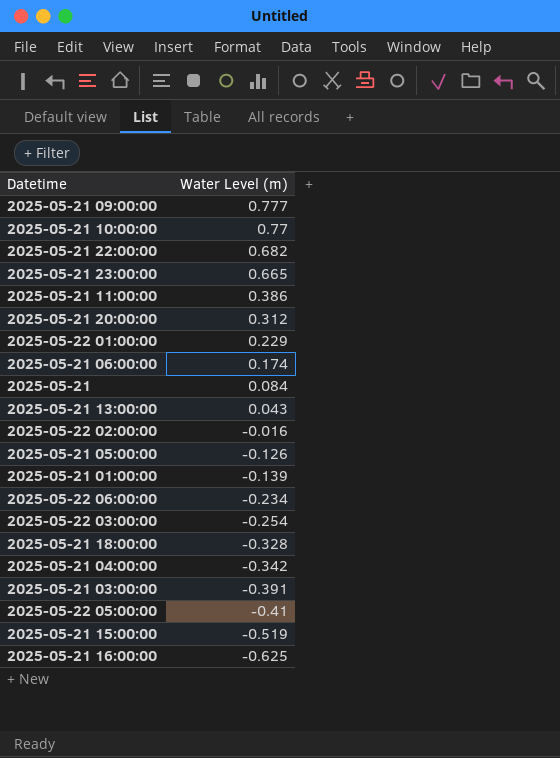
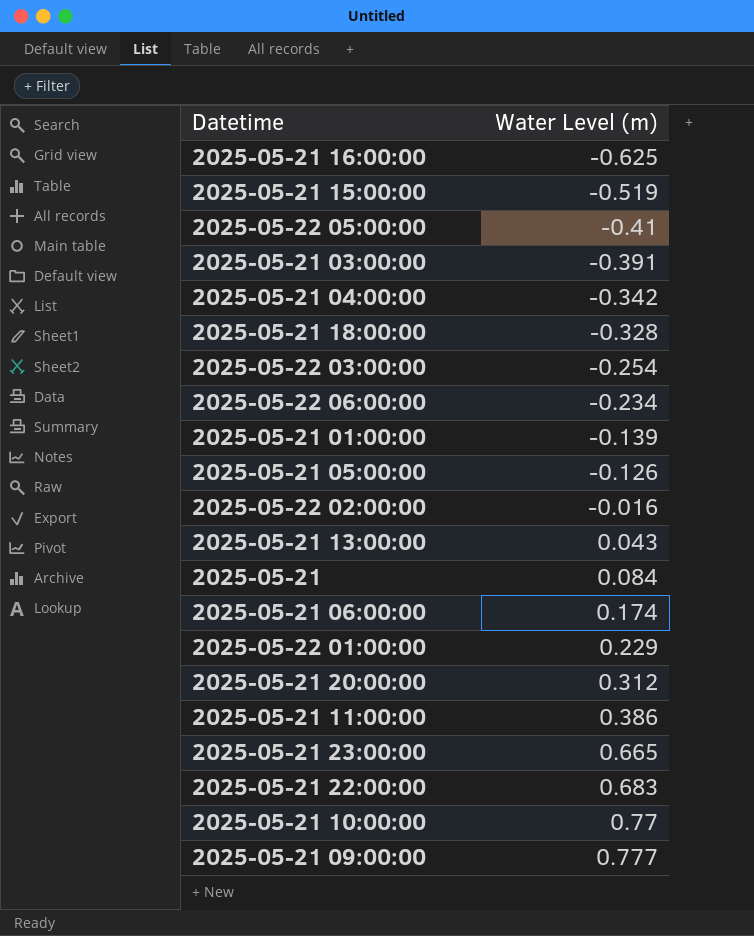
row order: Water Level (m) descending -> Water Level (m) ascending
2025-05-21 22:00:00 | Water Level (m): 0.682 -> 0.683

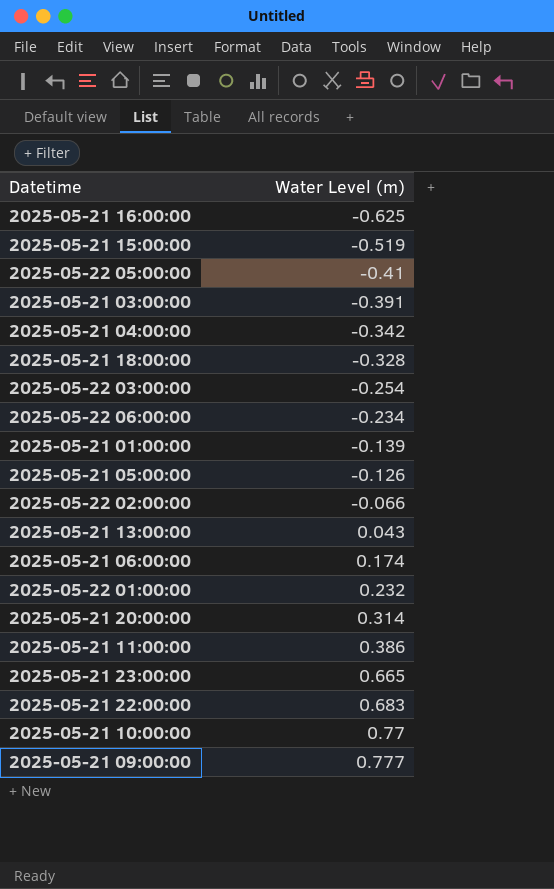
row 2025-05-21: 0.084 -> none
2025-05-22 02:00:00 | Water Level (m): -0.016 -> -0.066
2025-05-22 01:00:00 | Water Level (m): 0.229 -> 0.232
2025-05-21 20:00:00 | Water Level (m): 0.312 -> 0.314

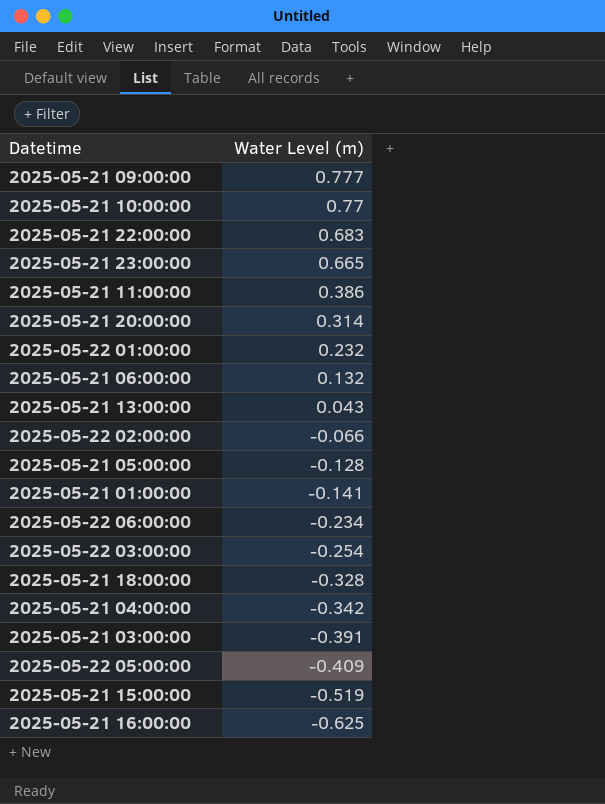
row order: Water Level (m) ascending -> Water Level (m) descending
2025-05-21 06:00:00 | Water Level (m): 0.174 -> 0.132
2025-05-21 05:00:00 | Water Level (m): -0.126 -> -0.128
2025-05-21 01:00:00 | Water Level (m): -0.139 -> -0.141
2025-05-22 05:00:00 | Water Level (m): -0.41 -> -0.409

